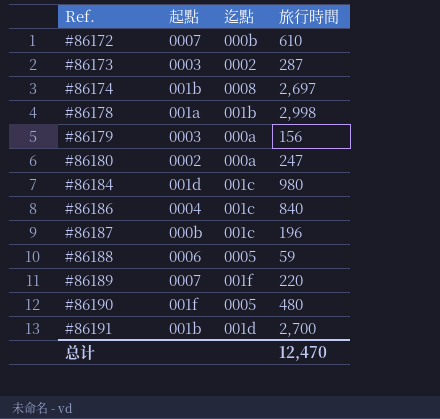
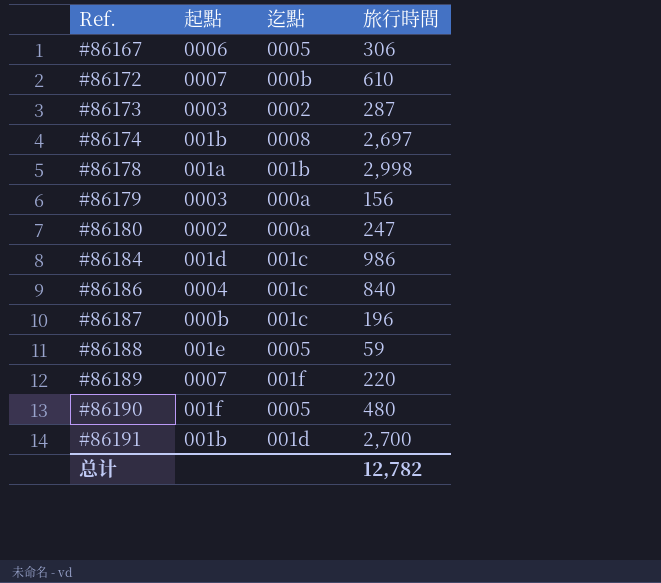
row #86167: none -> 0006 | 0005 | 306
#86184 | 旅行時間: 980 -> 986
#86188 | 起點: 0006 -> 001e
总计 | 旅行時間: 12,470 -> 12,782

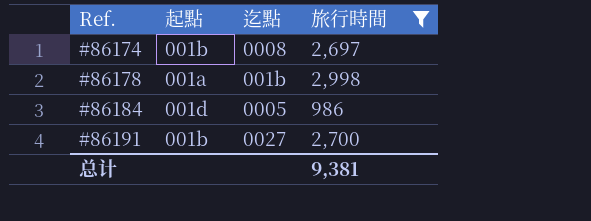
filter: none -> 旅行時間 >= 986
#86184 | 迄點: 001c -> 0005
#86191 | 迄點: 001d -> 0027
总计 | 旅行時間: 12,782 -> 9,381

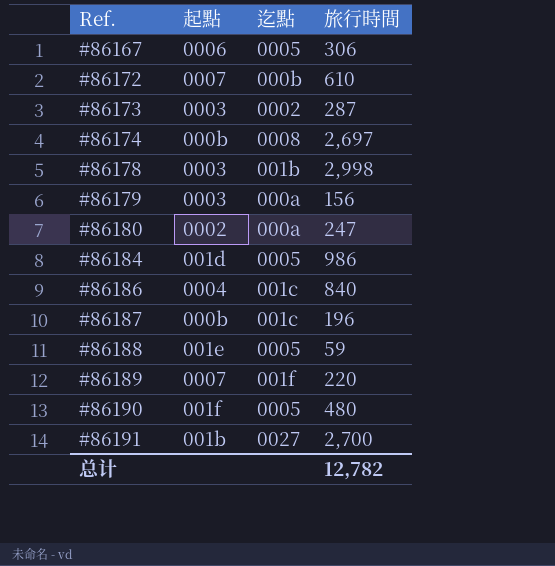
filter: 旅行時間 >= 986 -> none
#86174 | 起點: 001b -> 000b
#86178 | 起點: 001a -> 0003
总计 | 旅行時間: 9,381 -> 12,782

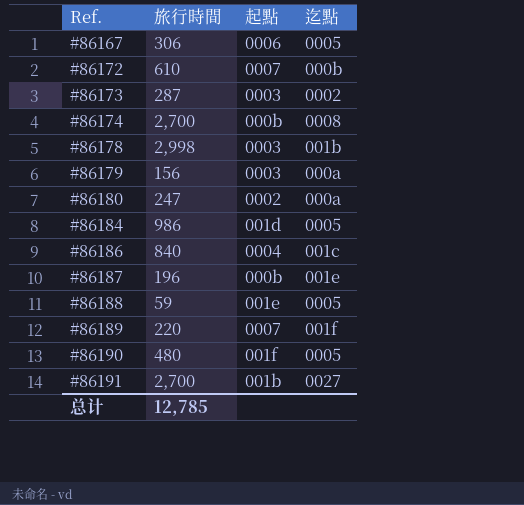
column 旅行時間 | position: 4 -> 2
#86174 | 旅行時間: 2,697 -> 2,700
#86187 | 迄點: 001c -> 001e
总计 | 旅行時間: 12,782 -> 12,785

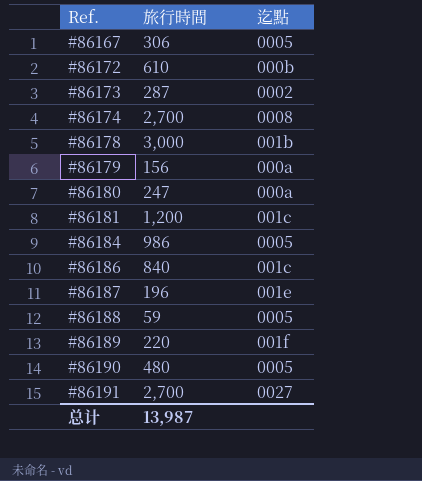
column 起點 | position: 3 -> none
#86178 | 旅行時間: 2,998 -> 3,000
row #86181: none -> 1,200 | 001c
总计 | 旅行時間: 12,785 -> 13,987

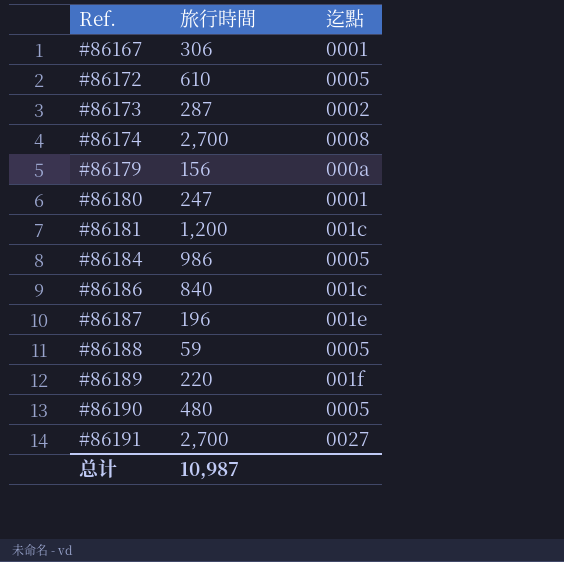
row #86178: 3,000 | 001b -> none
#86167 | 迄點: 0005 -> 0001
#86172 | 迄點: 000b -> 0005
#86180 | 迄點: 000a -> 0001
总计 | 旅行時間: 13,987 -> 10,987

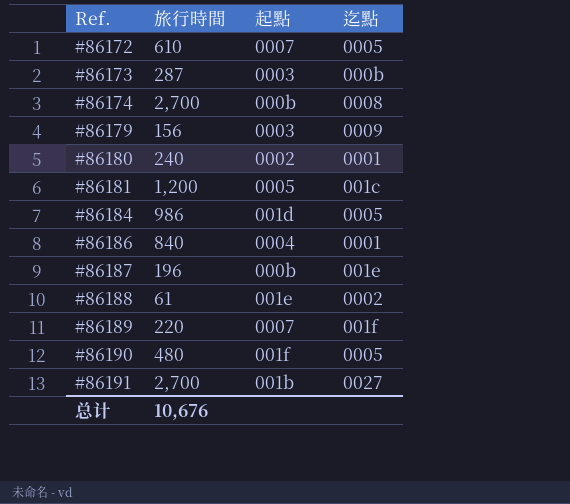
column 起點 | position: none -> 3
row #86167: 306 | 0001 -> none
#86173 | 迄點: 0002 -> 000b
#86179 | 迄點: 000a -> 0009
#86180 | 旅行時間: 247 -> 240
#86186 | 迄點: 001c -> 0001
#86188 | 旅行時間: 59 -> 61
#86188 | 迄點: 0005 -> 0002
总计 | 旅行時間: 10,987 -> 10,676

